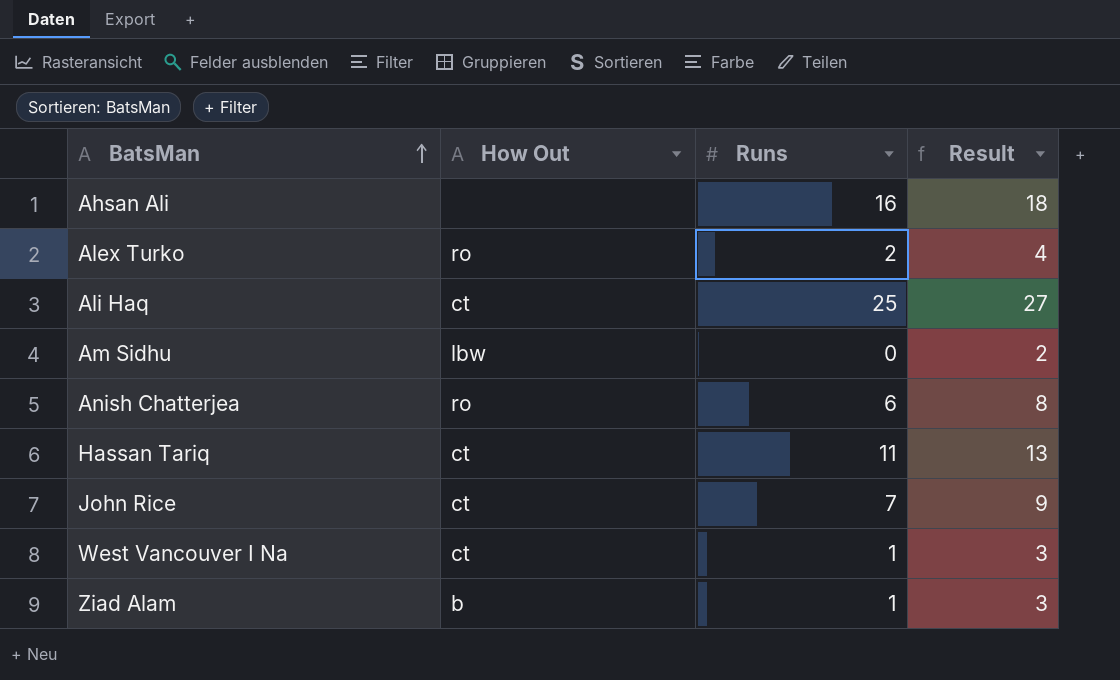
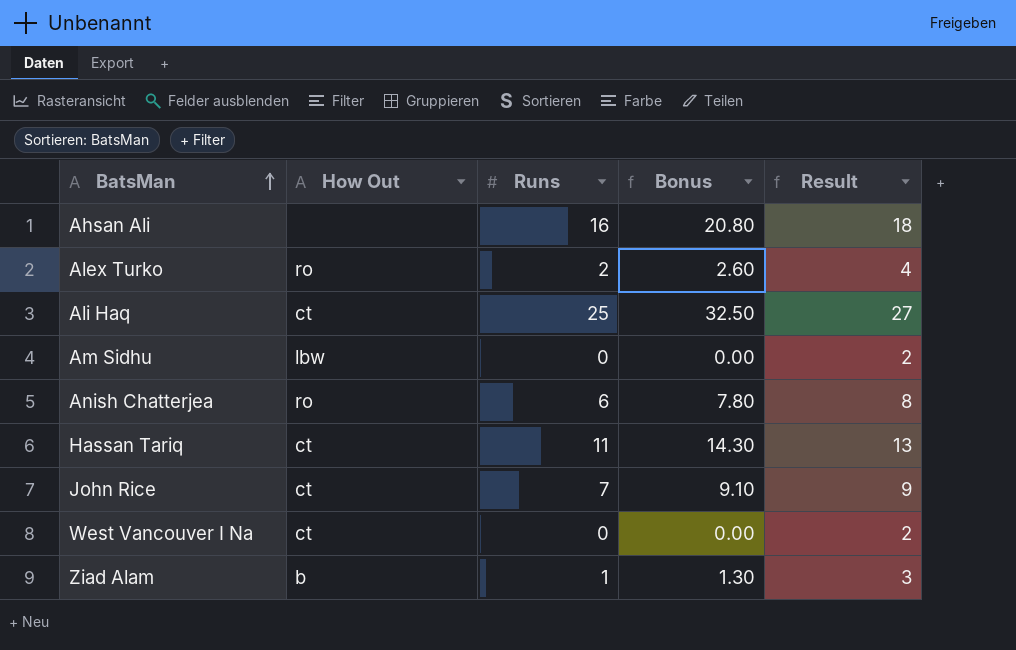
column Bonus | formula: none -> [Runs] * 1.3
West Vancouver I Na | Runs: 1 -> 0
West Vancouver I Na | Result: 3 -> 2

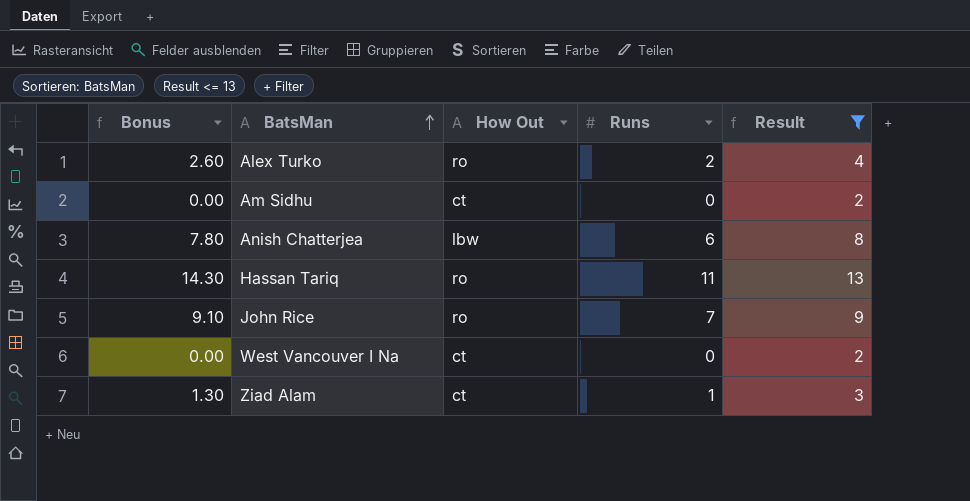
filter: none -> Result <= 13
column Bonus | position: 4 -> 1
Am Sidhu | How Out: lbw -> ct
Anish Chatterjea | How Out: ro -> lbw
Hassan Tariq | How Out: ct -> ro
John Rice | How Out: ct -> ro
Ziad Alam | How Out: b -> ct

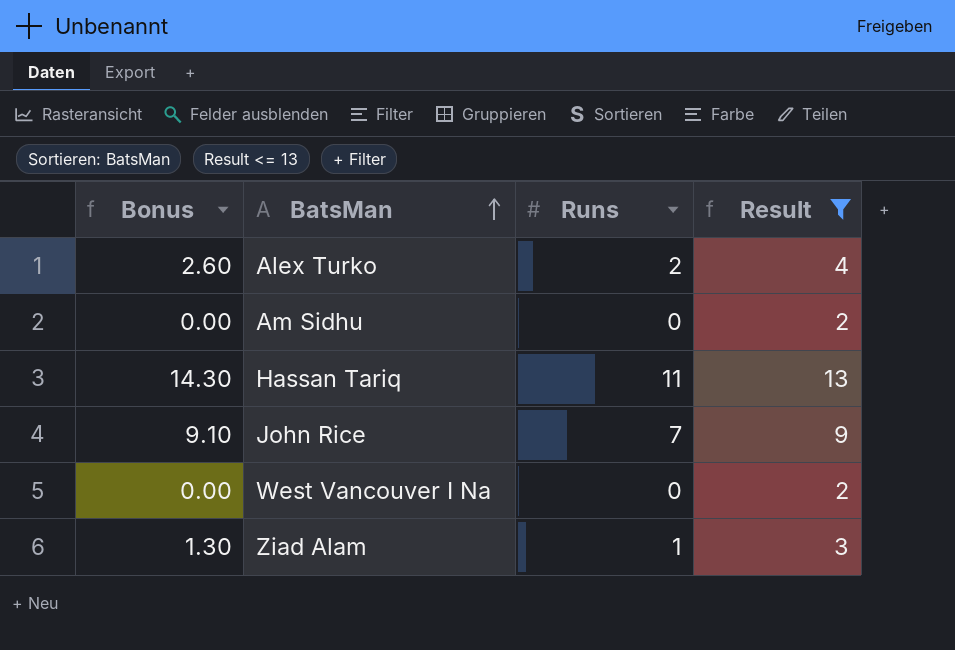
column How Out | position: 3 -> none
row Anish Chatterjea: 7.80 | lbw | 6 | 8 -> none

